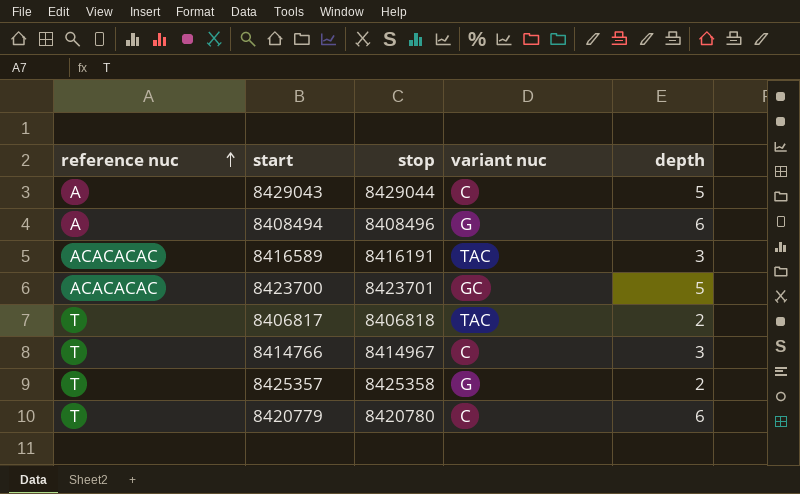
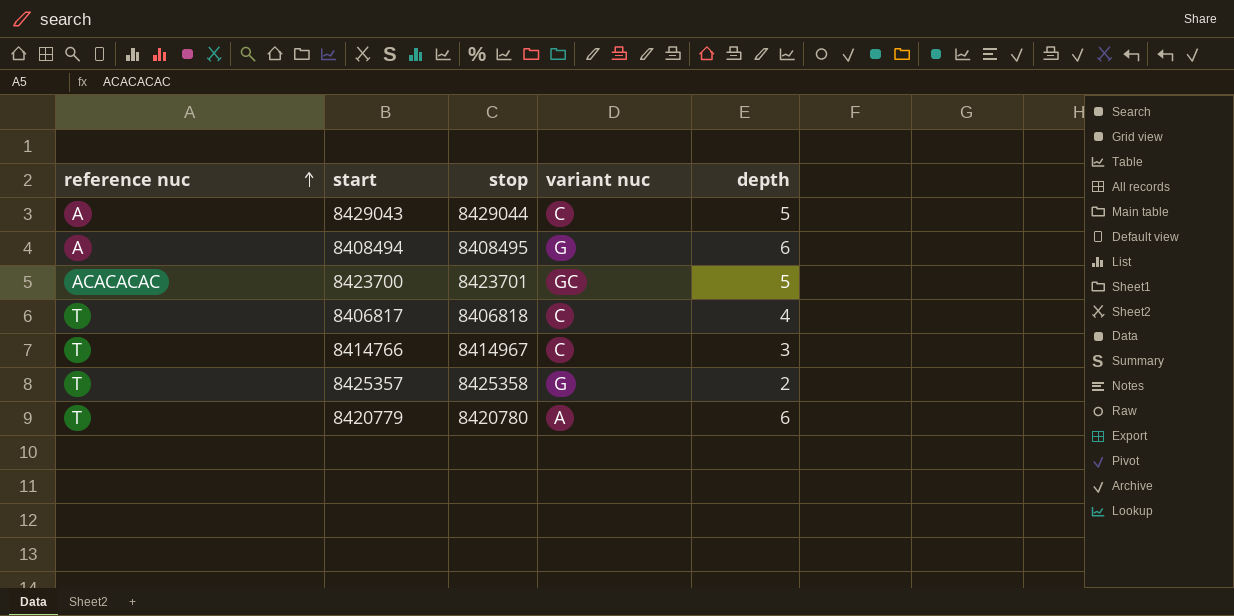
row 8416589: ACACACAC | 8416191 | TAC | 3 -> none
8408494 | stop: 8408496 -> 8408495
8406817 | variant nuc: TAC -> C
8406817 | depth: 2 -> 4
8420779 | variant nuc: C -> A

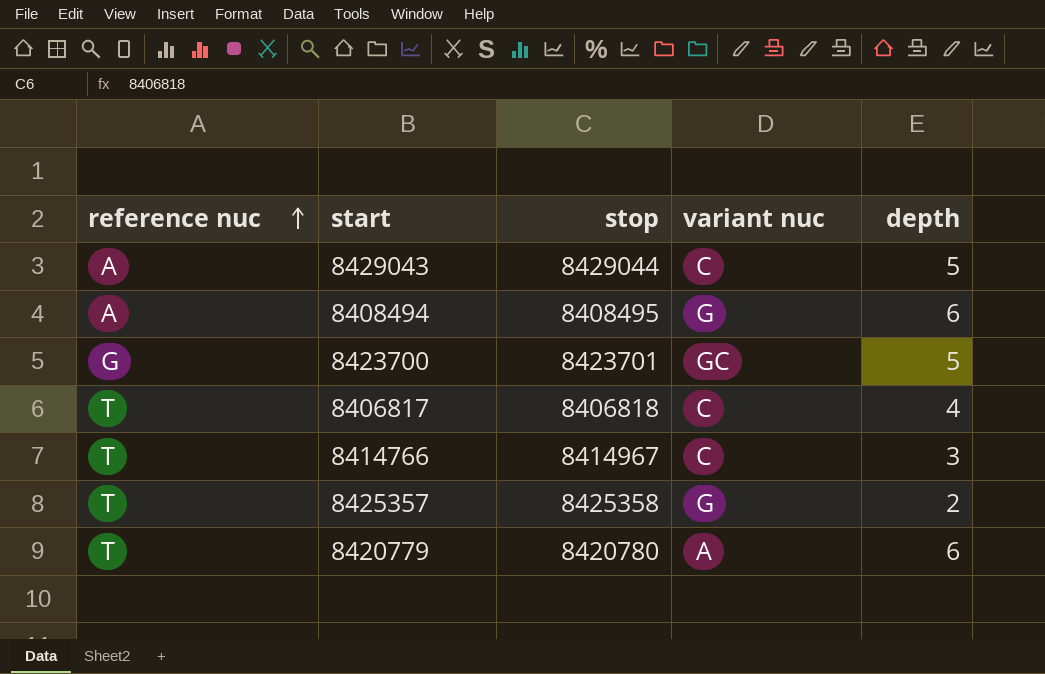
8423700 | reference nuc: ACACACAC -> G

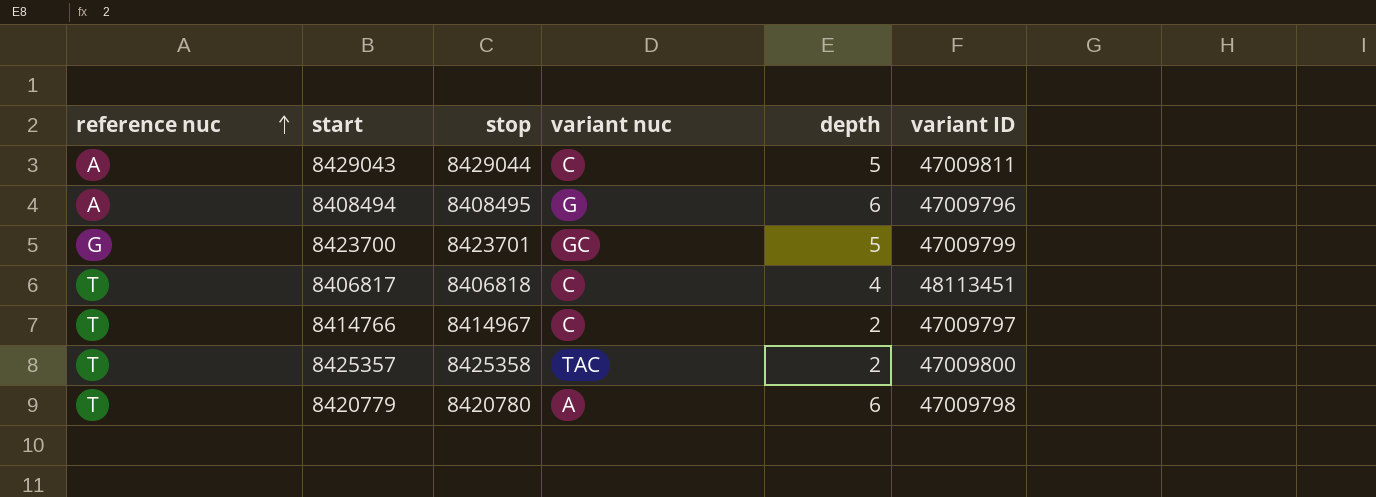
column variant ID | position: none -> 6
8414766 | depth: 3 -> 2
8425357 | variant nuc: G -> TAC

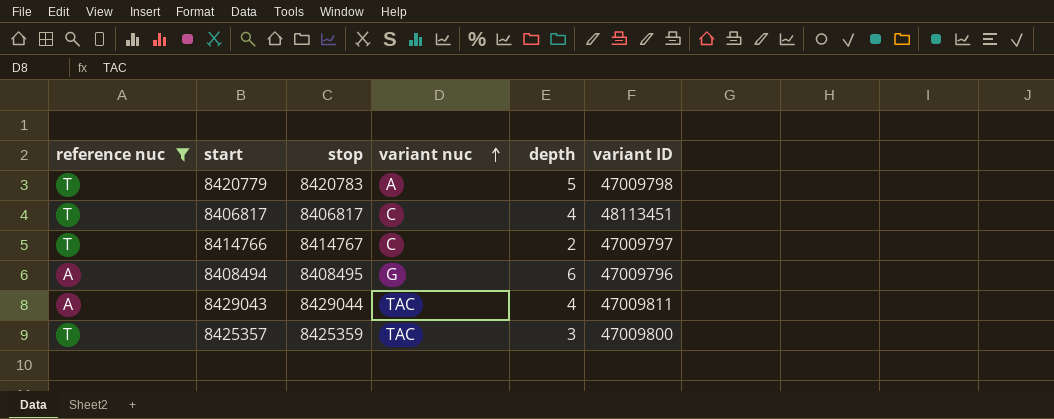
filter: none -> reference nuc != G
row order: reference nuc ascending -> variant nuc ascending
8420779 | stop: 8420780 -> 8420783
8420779 | depth: 6 -> 5
8406817 | stop: 8406818 -> 8406817
8414766 | stop: 8414967 -> 8414767
8429043 | variant nuc: C -> TAC
8429043 | depth: 5 -> 4
8425357 | stop: 8425358 -> 8425359
8425357 | depth: 2 -> 3

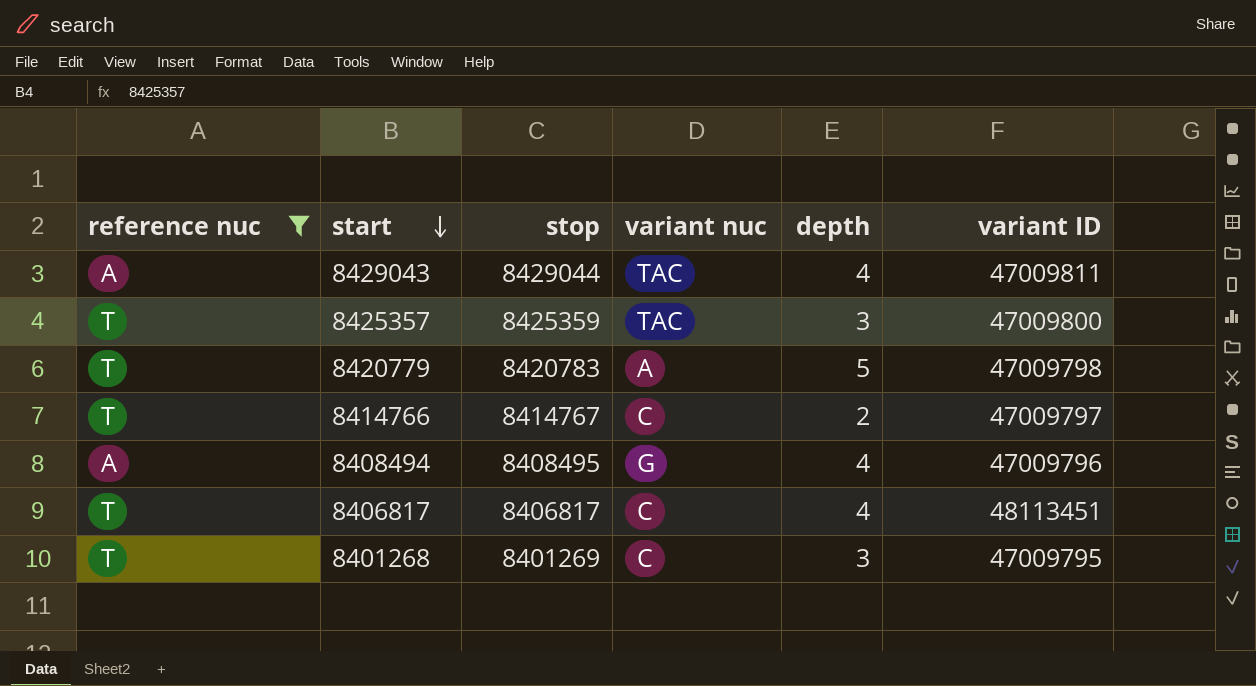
row order: variant nuc ascending -> start descending
8408494 | depth: 6 -> 4
row 8401268: none -> T | 8401269 | C | 3 | 47009795

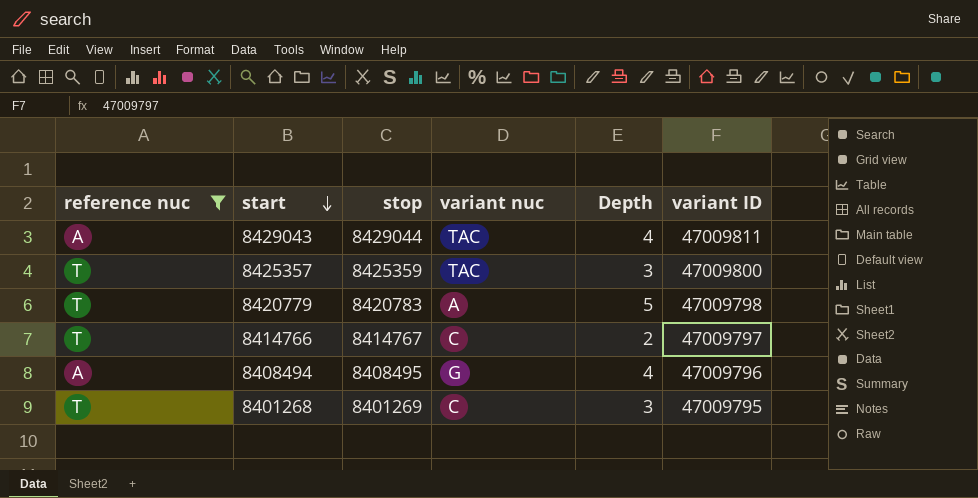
column name: depth -> Depth
row 8406817: T | 8406817 | C | 4 | 48113451 -> none

